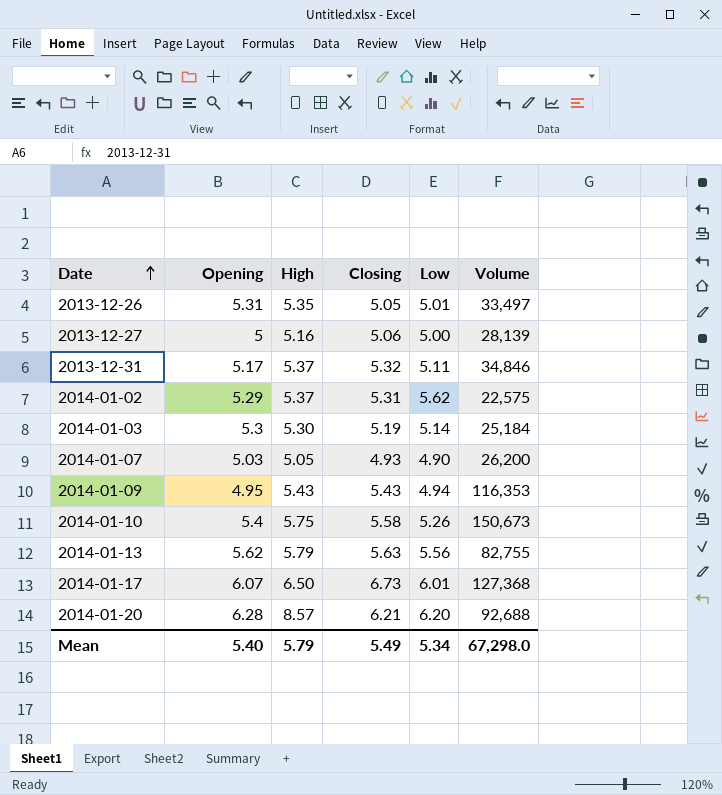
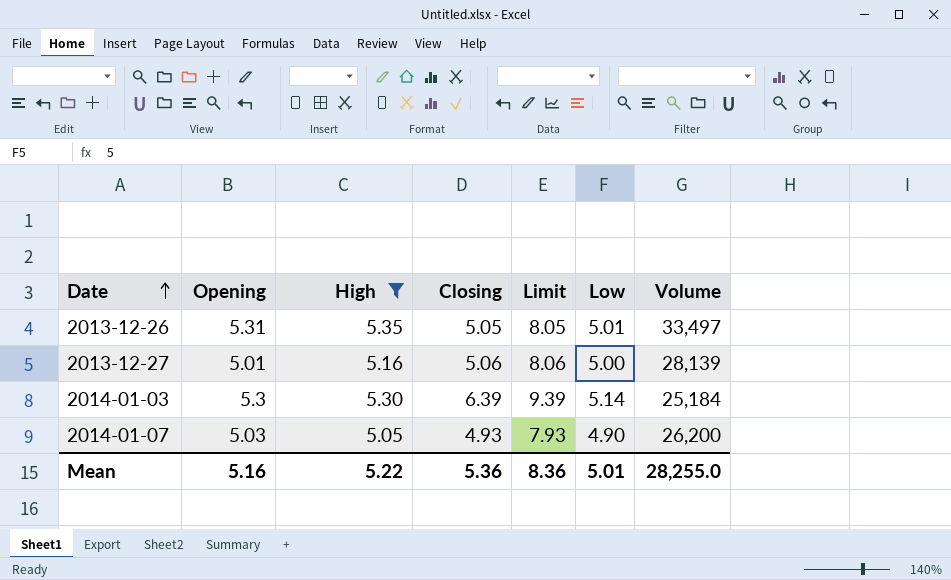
filter: none -> High <= 5.35
column Limit | formula: none -> [Closing] + 3
2013-12-27 | Opening: 5 -> 5.01
2014-01-03 | Closing: 5.19 -> 6.39
Mean | Opening: 5.40 -> 5.16
Mean | High: 5.79 -> 5.22
Mean | Closing: 5.49 -> 5.36
Mean | Low: 5.34 -> 5.01
Mean | Volume: 67,298.0 -> 28,255.0

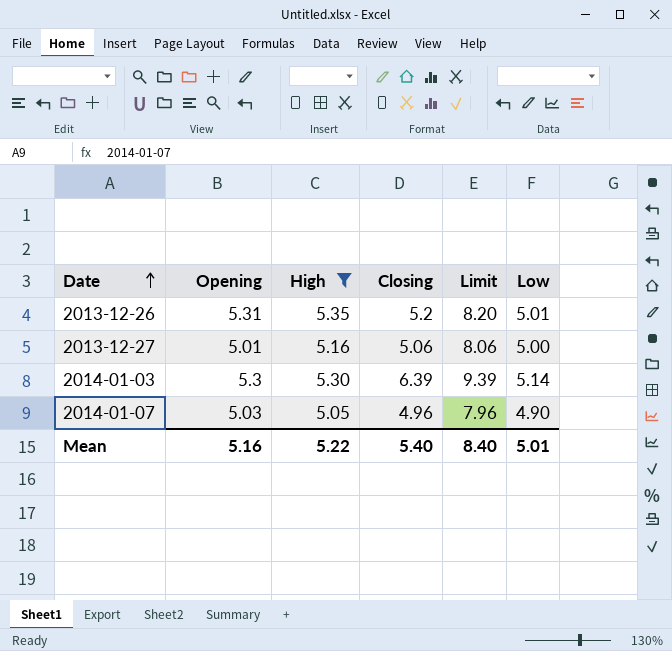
column Volume | position: 7 -> none
2013-12-26 | Closing: 5.05 -> 5.2
2013-12-26 | Limit: 8.05 -> 8.20
2014-01-07 | Closing: 4.93 -> 4.96
2014-01-07 | Limit: 7.93 -> 7.96
Mean | Closing: 5.36 -> 5.40
Mean | Limit: 8.36 -> 8.40

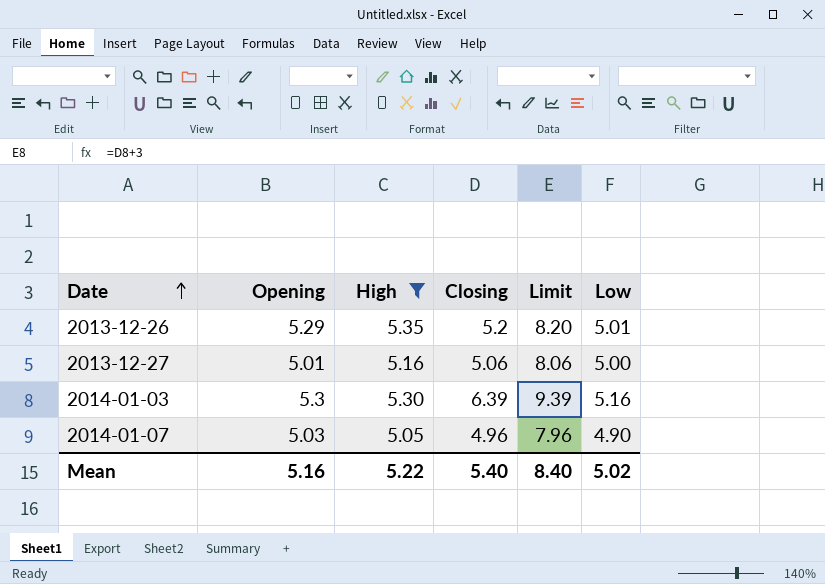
2013-12-26 | Opening: 5.31 -> 5.29
2014-01-03 | Low: 5.14 -> 5.16
Mean | Low: 5.01 -> 5.02

